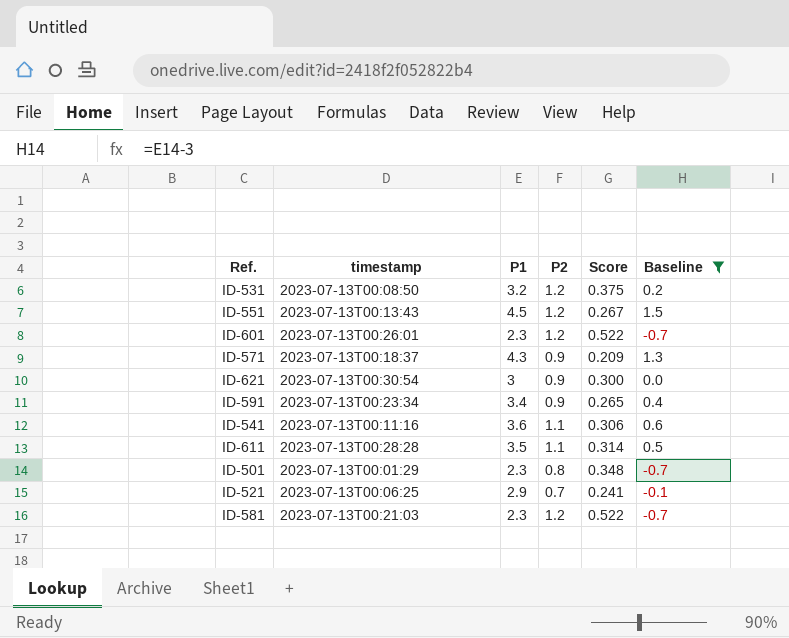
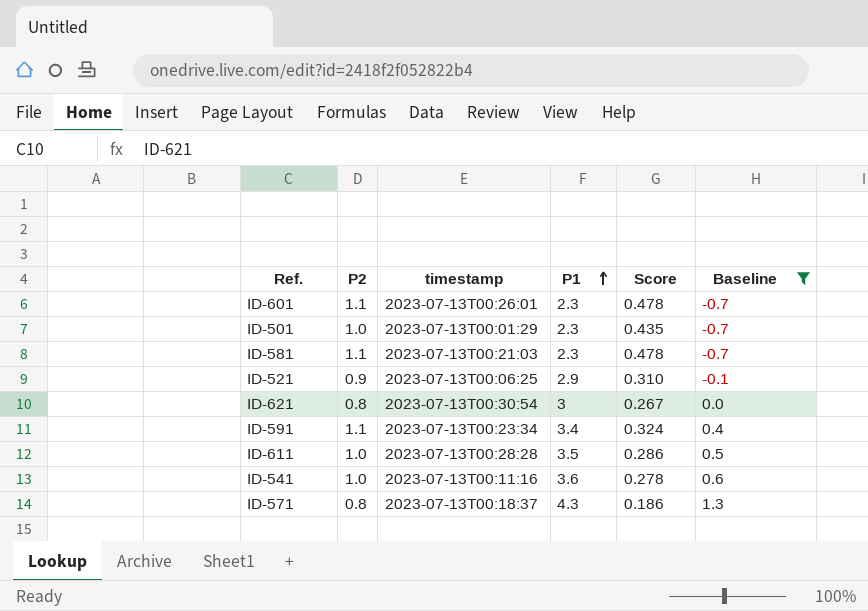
row order: none -> P1 ascending
column P2 | position: 4 -> 2
row ID-531: 2023-07-13T00:08:50 | 3.2 | 1.2 | 0.375 | 0.2 -> none
row ID-551: 2023-07-13T00:13:43 | 4.5 | 1.2 | 0.267 | 1.5 -> none
ID-601 | P2: 1.2 -> 1.1
ID-601 | Score: 0.522 -> 0.478
ID-501 | P2: 0.8 -> 1.0
ID-501 | Score: 0.348 -> 0.435
ID-581 | P2: 1.2 -> 1.1
ID-581 | Score: 0.522 -> 0.478
ID-521 | P2: 0.7 -> 0.9
ID-521 | Score: 0.241 -> 0.310
ID-621 | P2: 0.9 -> 0.8
ID-621 | Score: 0.300 -> 0.267
ID-591 | P2: 0.9 -> 1.1
ID-591 | Score: 0.265 -> 0.324
ID-611 | P2: 1.1 -> 1.0
ID-611 | Score: 0.314 -> 0.286
ID-541 | P2: 1.1 -> 1.0
ID-541 | Score: 0.306 -> 0.278
ID-571 | P2: 0.9 -> 0.8
ID-571 | Score: 0.209 -> 0.186

